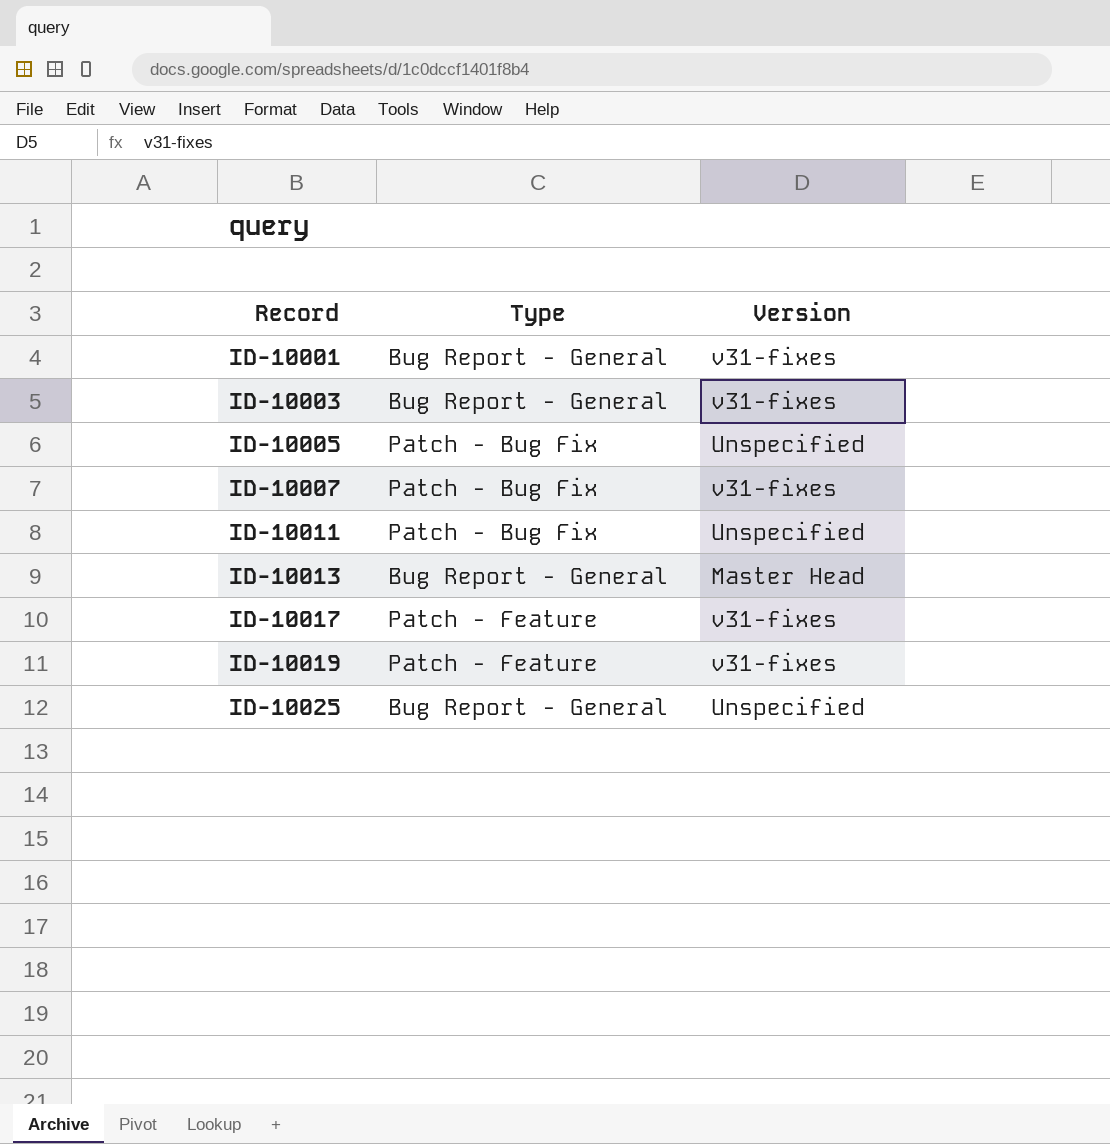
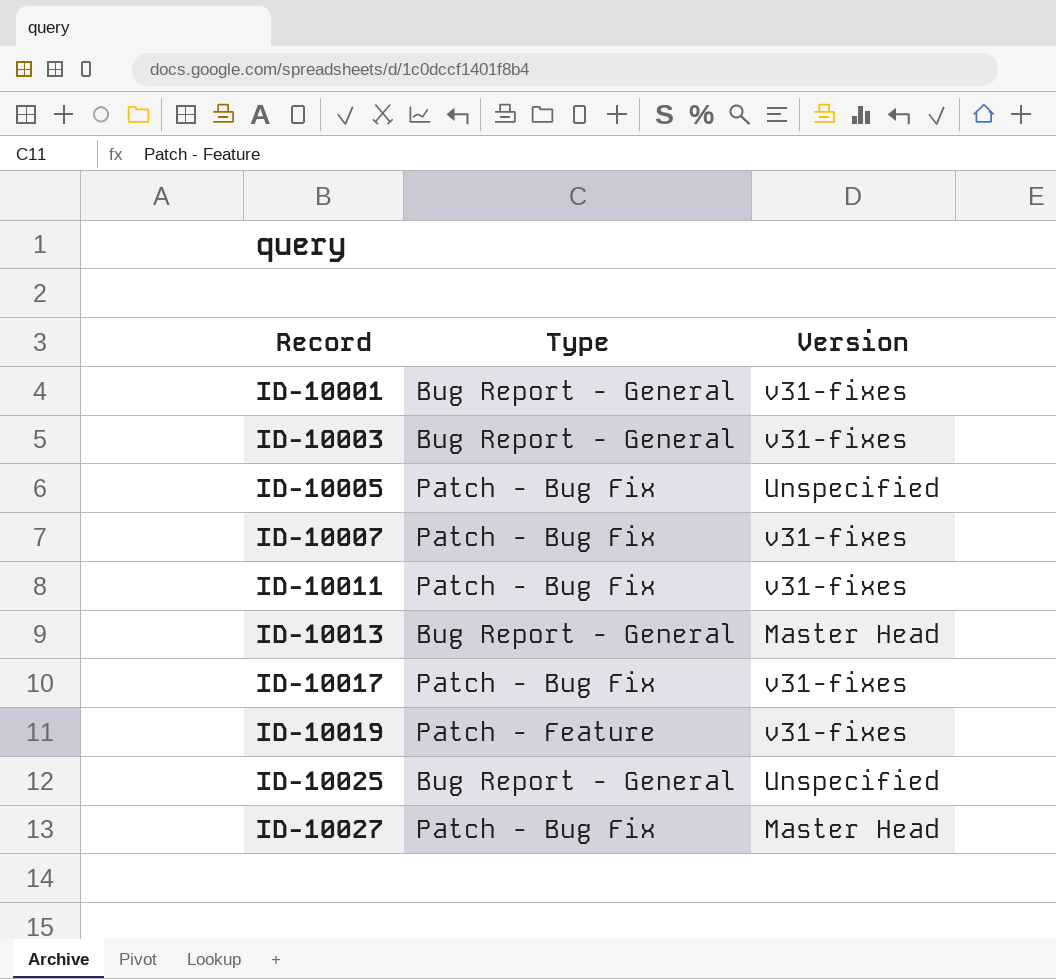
ID-10011 | Version: Unspecified -> v31-fixes
ID-10017 | Type: Patch - Feature -> Patch - Bug Fix
row ID-10027: none -> Patch - Bug Fix | Master Head

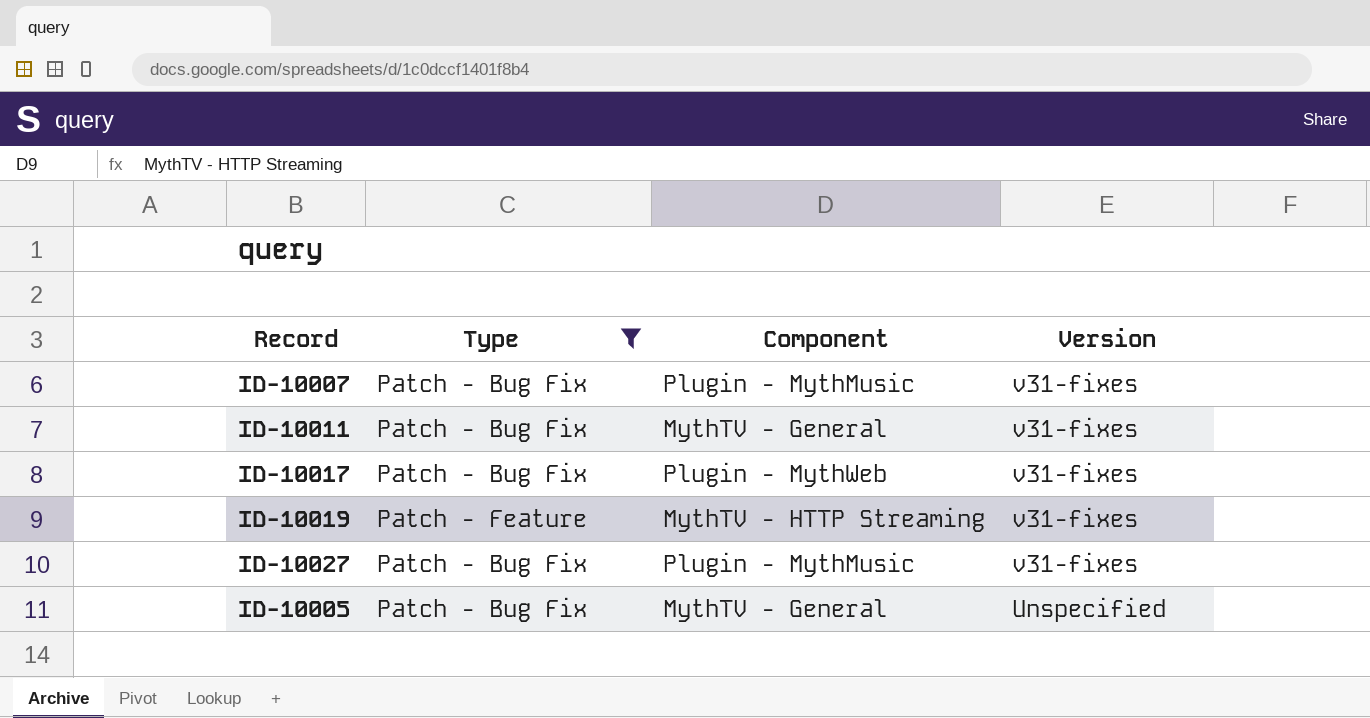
filter: none -> Type != Bug Report - General
row order: Record ascending -> Version descending
column Component | position: none -> 3
ID-10027 | Version: Master Head -> v31-fixes

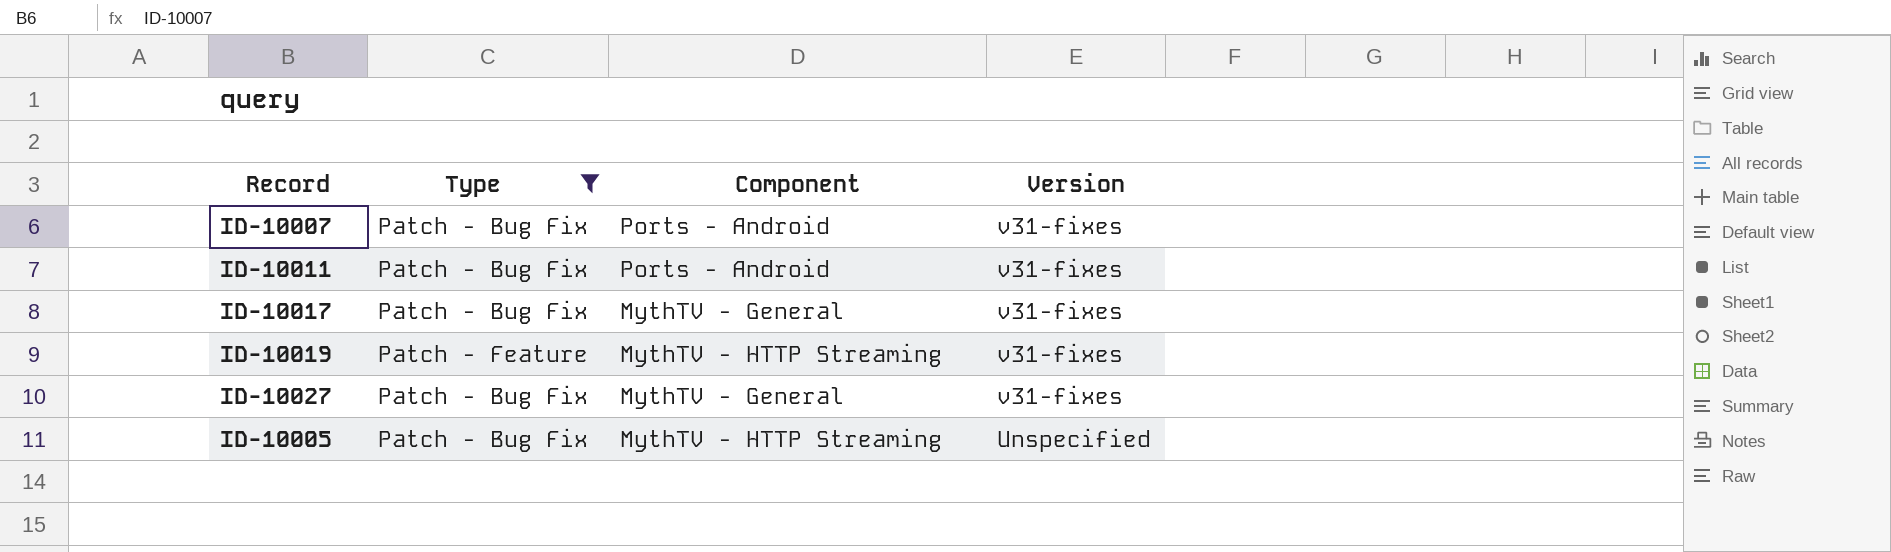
ID-10007 | Component: Plugin - MythMusic -> Ports - Android
ID-10011 | Component: MythTV - General -> Ports - Android
ID-10017 | Component: Plugin - MythWeb -> MythTV - General
ID-10027 | Component: Plugin - MythMusic -> MythTV - General
ID-10005 | Component: MythTV - General -> MythTV - HTTP Streaming

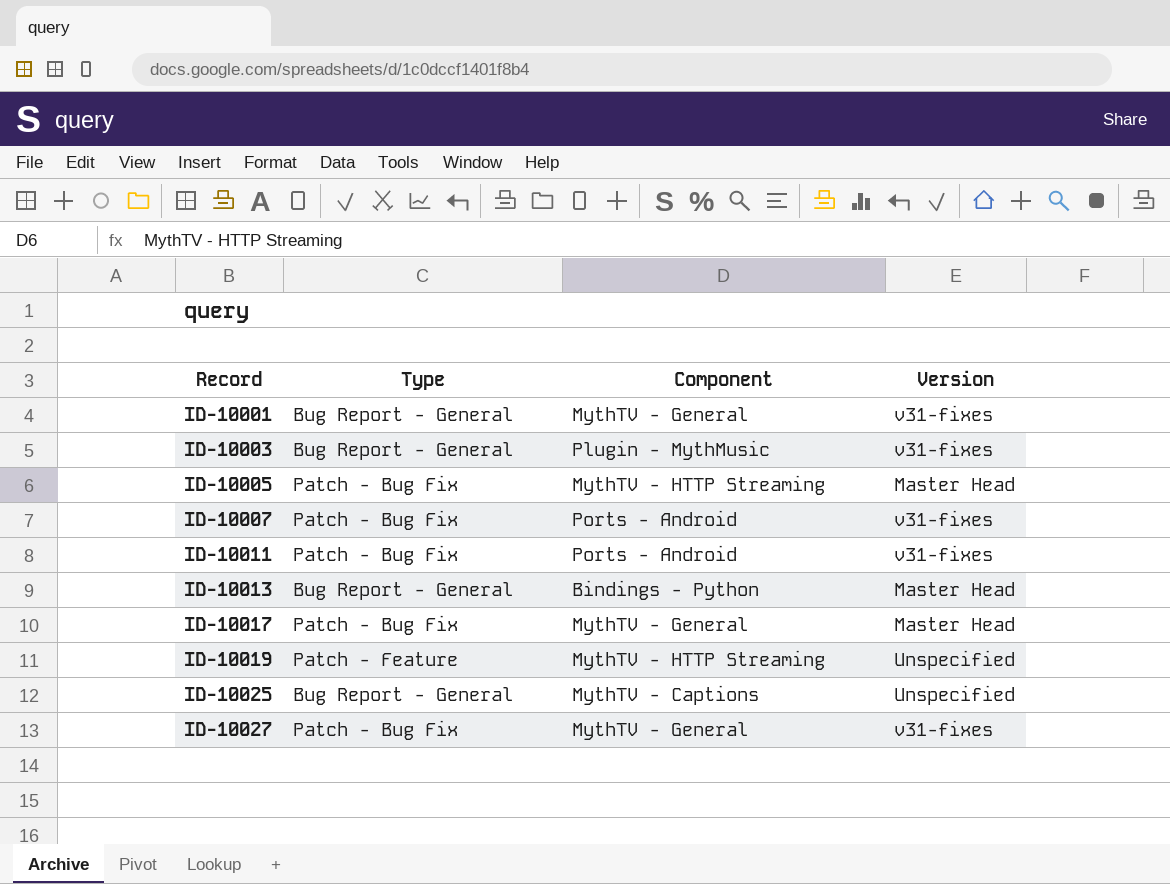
filter: Type != Bug Report - General -> none
row order: Version descending -> Record ascending
ID-10005 | Version: Unspecified -> Master Head
ID-10017 | Version: v31-fixes -> Master Head
ID-10019 | Version: v31-fixes -> Unspecified

